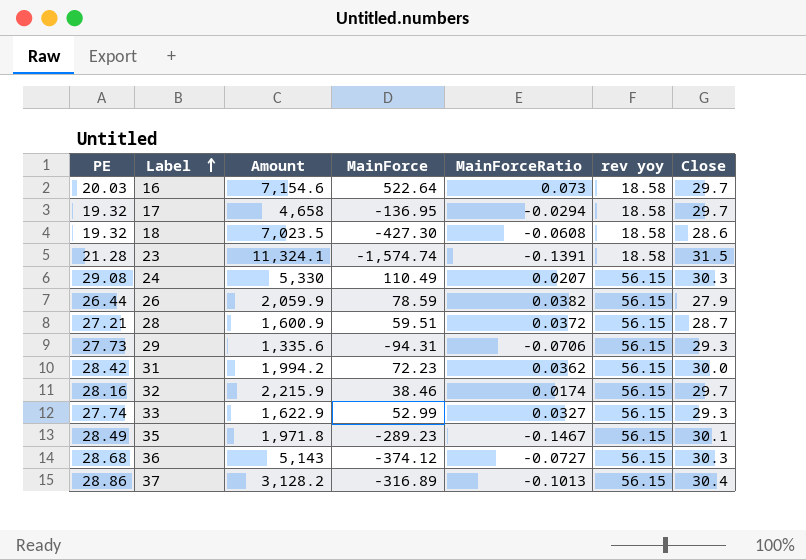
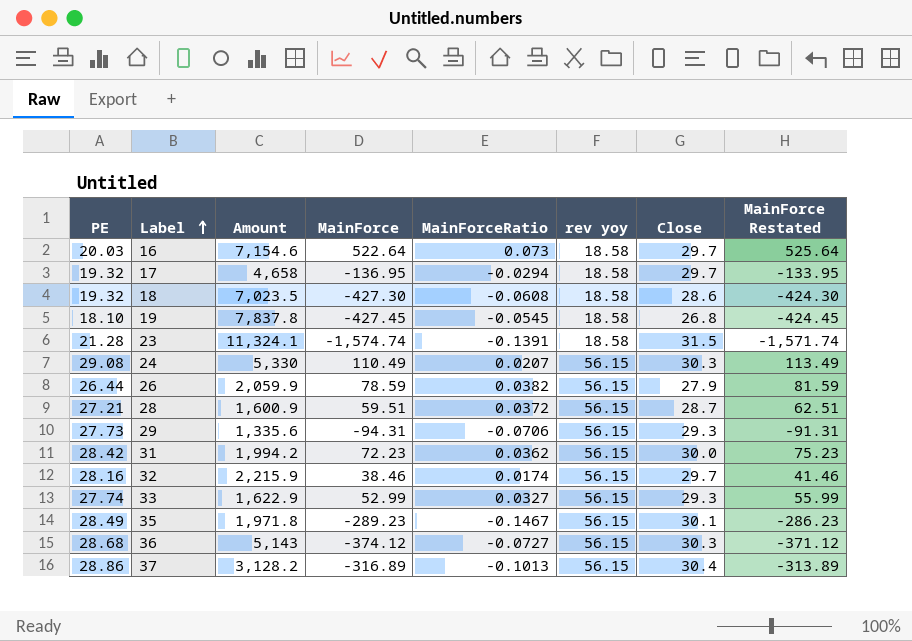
column MainForce Restated | formula: none -> [MainForce] + 3
row 19: none -> 18.10 | 7,837.8 | -427.45 | -0.0545 | 18.58 | 26.8 | -424.45

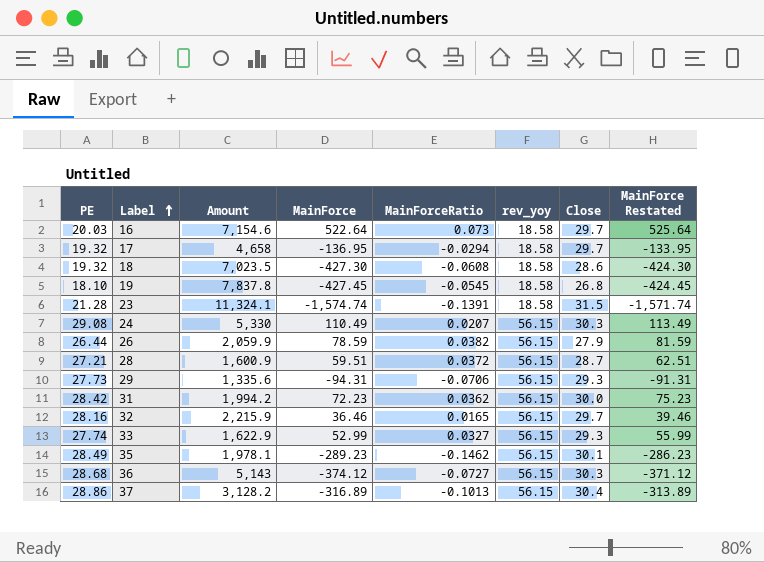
column name: rev yoy -> rev_yoy
32 | MainForce: 38.46 -> 36.46
32 | MainForceRatio: 0.0174 -> 0.0165
32 | MainForce Restated: 41.46 -> 39.46
35 | Amount: 1,971.8 -> 1,978.1
35 | MainForceRatio: -0.1467 -> -0.1462

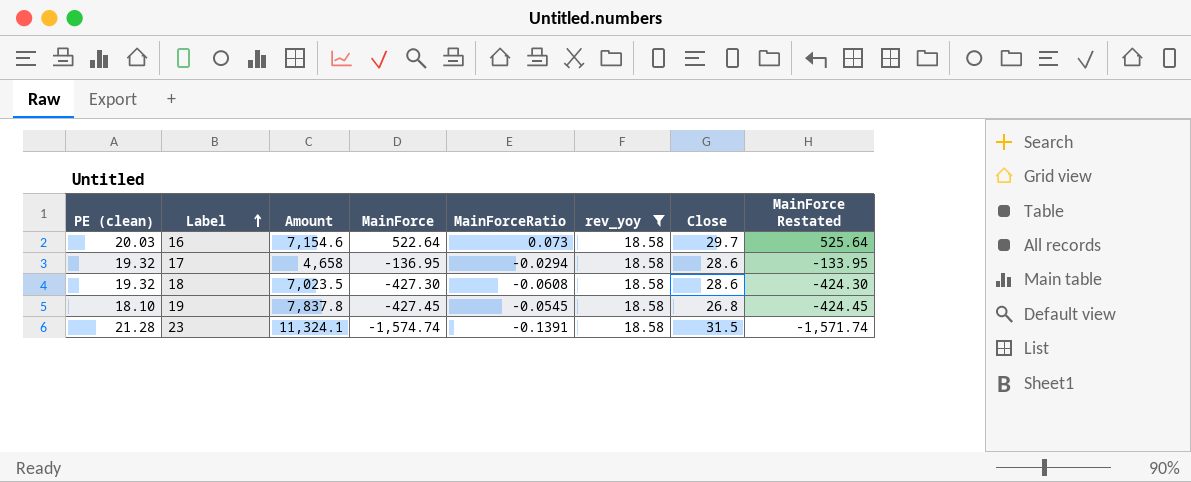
filter: none -> rev_yoy = 18.58
column name: PE -> PE (clean)
17 | Close: 29.7 -> 28.6

